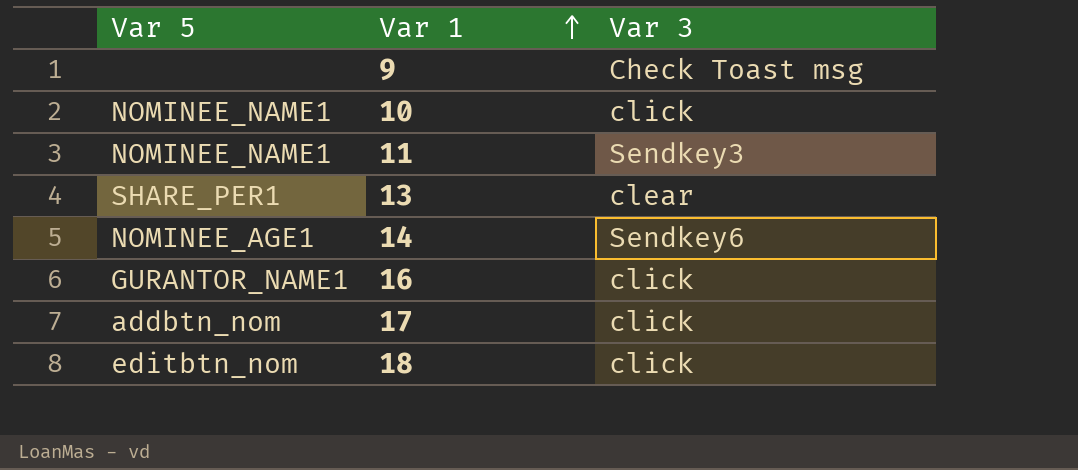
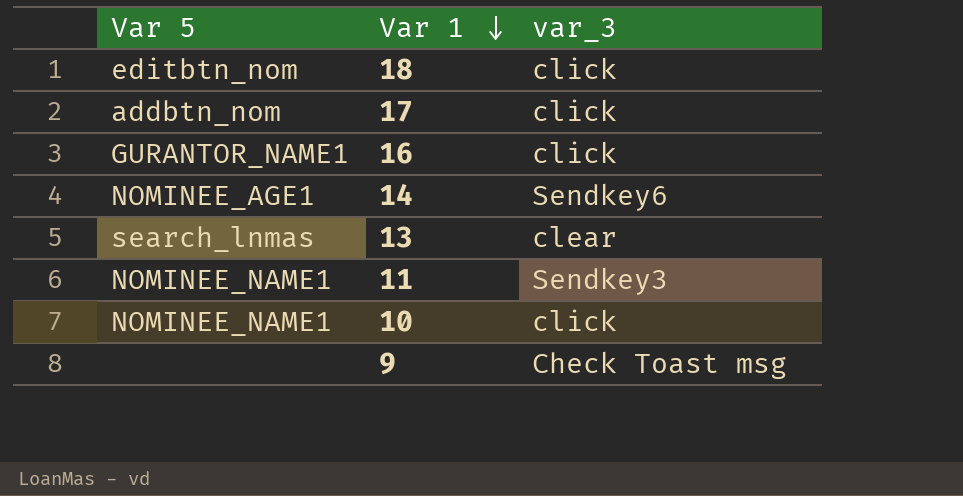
row order: Var 1 ascending -> Var 1 descending
column name: Var 3 -> var_3
13 | Var 5: SHARE_PER1 -> search_lnmas

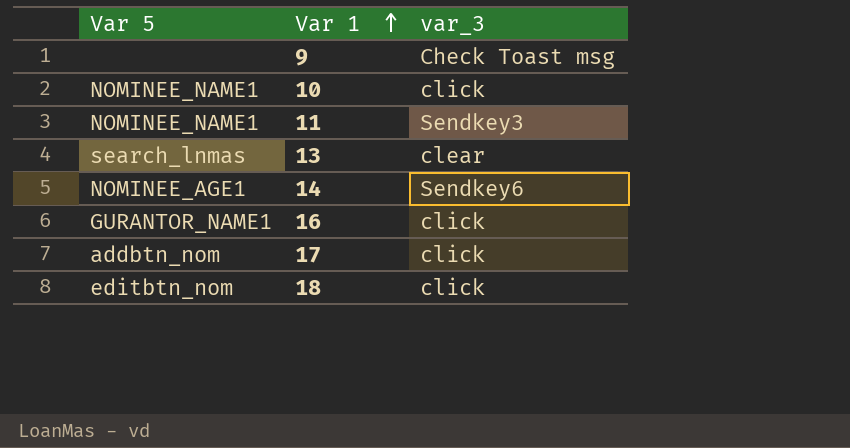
row order: Var 1 descending -> Var 1 ascending

